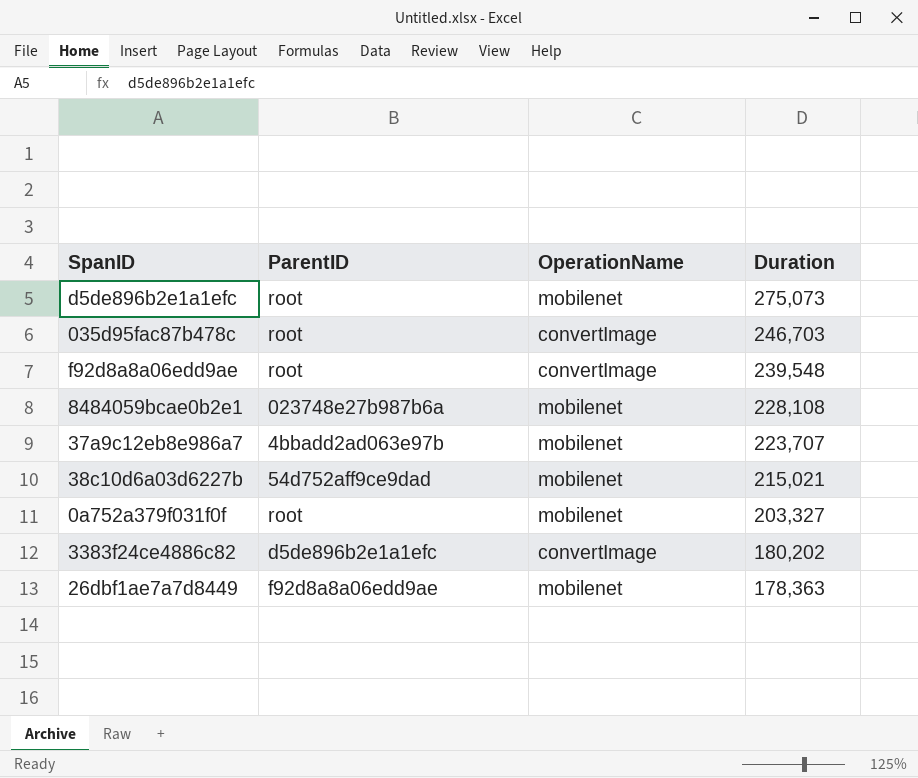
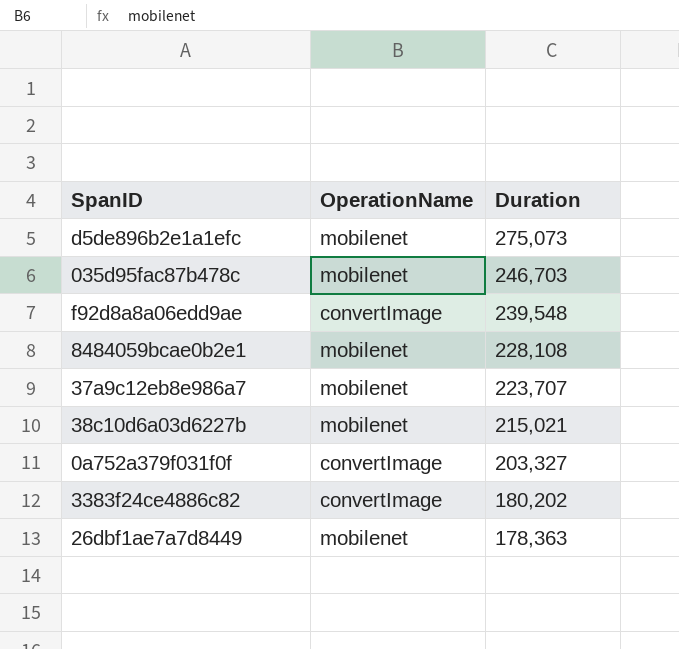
column ParentID | position: 2 -> none
035d95fac87b478c | OperationName: convertImage -> mobilenet
0a752a379f031f0f | OperationName: mobilenet -> convertImage

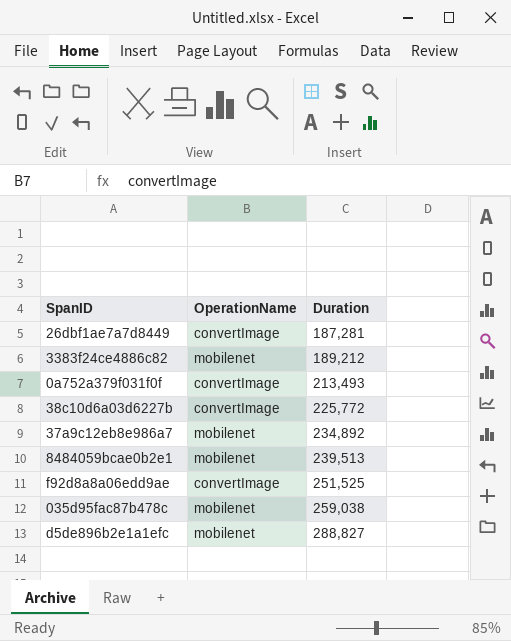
row order: Duration descending -> Duration ascending
26dbf1ae7a7d8449 | OperationName: mobilenet -> convertImage
26dbf1ae7a7d8449 | Duration: 178,363 -> 187,281
3383f24ce4886c82 | OperationName: convertImage -> mobilenet
3383f24ce4886c82 | Duration: 180,202 -> 189,212
0a752a379f031f0f | Duration: 203,327 -> 213,493
38c10d6a03d6227b | OperationName: mobilenet -> convertImage
38c10d6a03d6227b | Duration: 215,021 -> 225,772
37a9c12eb8e986a7 | Duration: 223,707 -> 234,892
8484059bcae0b2e1 | Duration: 228,108 -> 239,513
f92d8a8a06edd9ae | Duration: 239,548 -> 251,525
035d95fac87b478c | Duration: 246,703 -> 259,038
d5de896b2e1a1efc | Duration: 275,073 -> 288,827

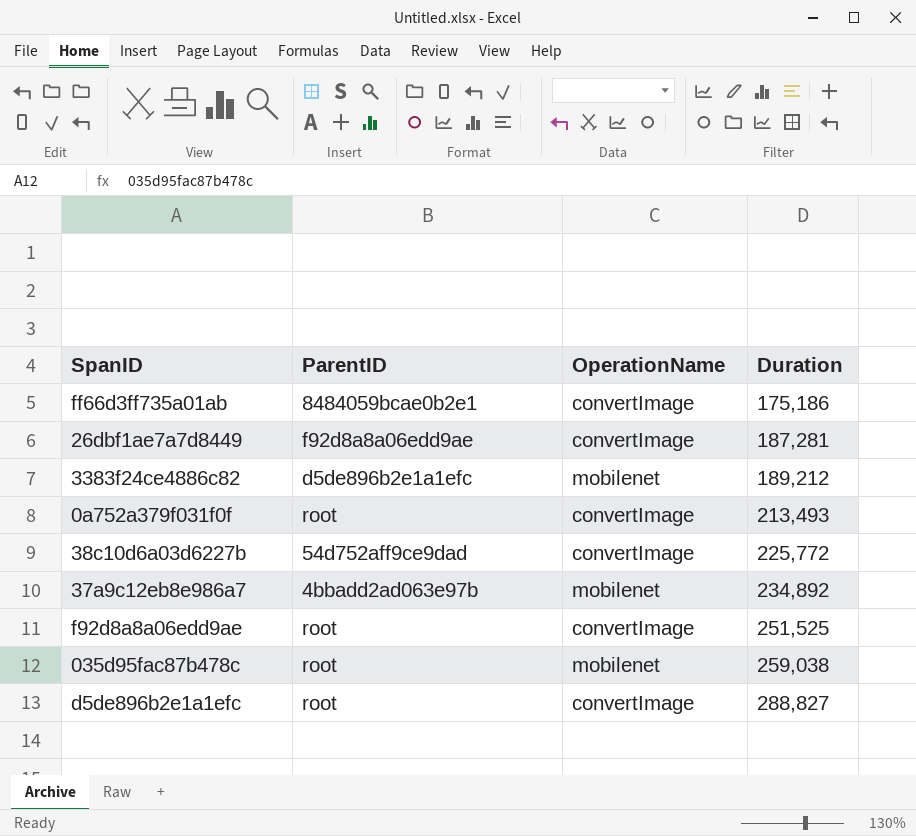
column ParentID | position: none -> 2
row 8484059bcae0b2e1: mobilenet | 239,513 -> none
row ff66d3ff735a01ab: none -> 8484059bcae0b2e1 | convertImage | 175,186
d5de896b2e1a1efc | OperationName: mobilenet -> convertImage

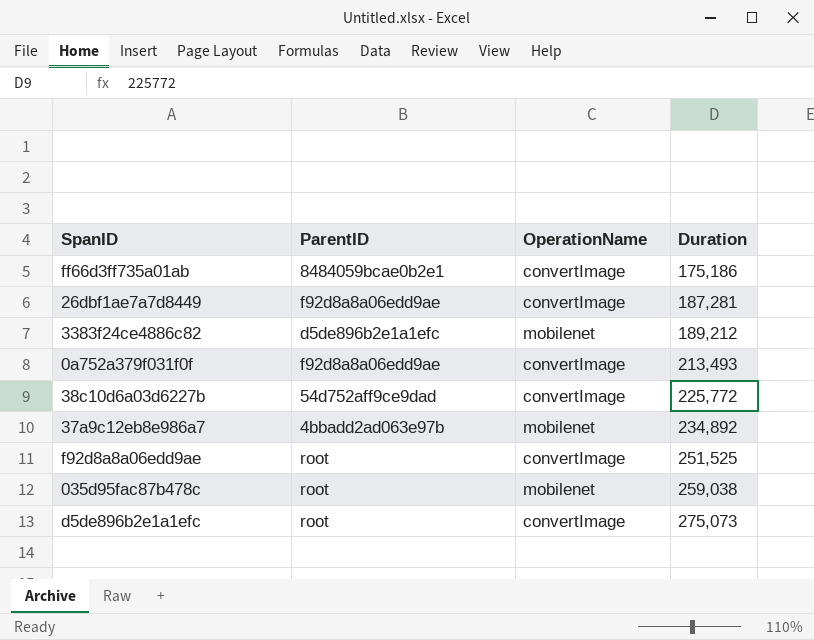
0a752a379f031f0f | ParentID: root -> f92d8a8a06edd9ae
d5de896b2e1a1efc | Duration: 288,827 -> 275,073

